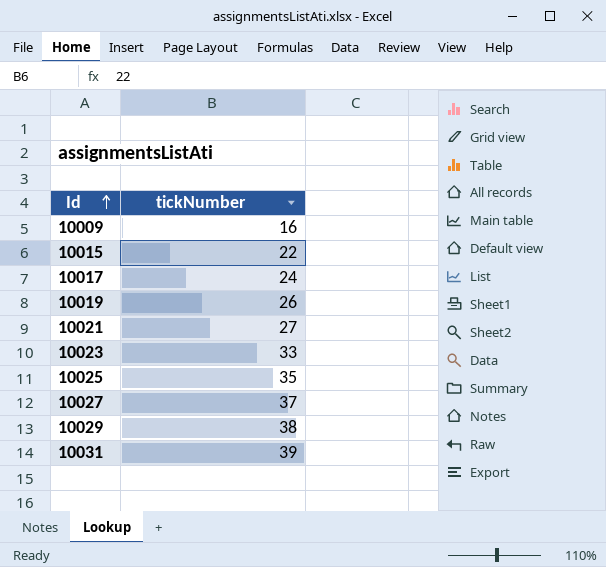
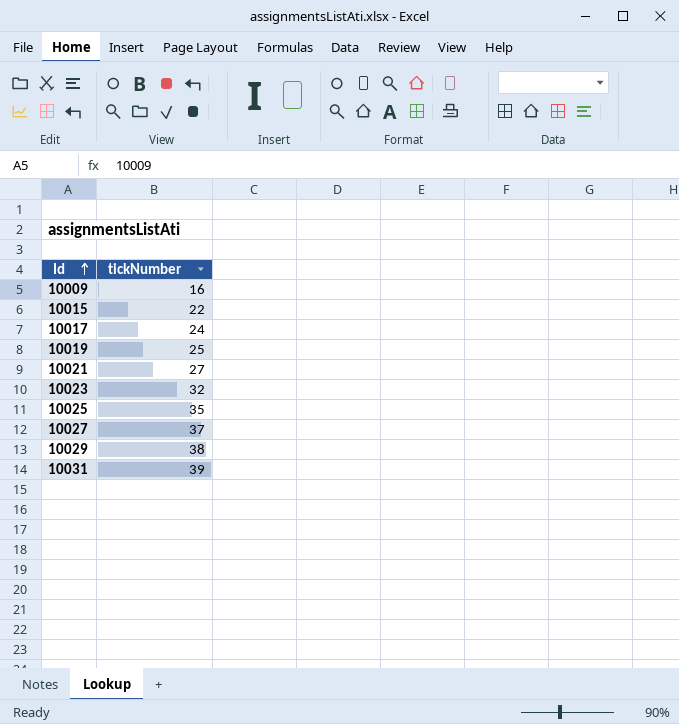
10019 | tickNumber: 26 -> 25
10023 | tickNumber: 33 -> 32

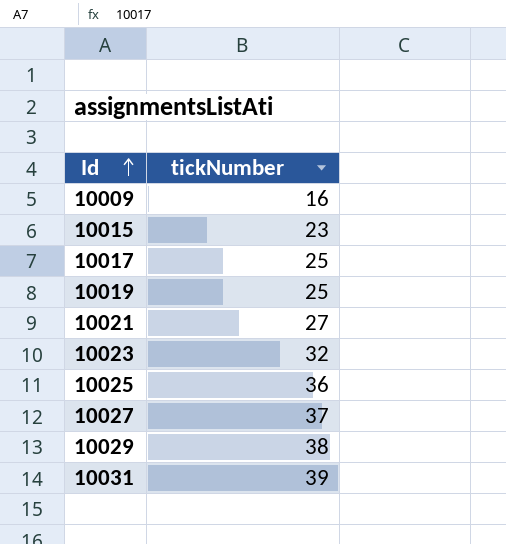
10015 | tickNumber: 22 -> 23
10017 | tickNumber: 24 -> 25
10025 | tickNumber: 35 -> 36

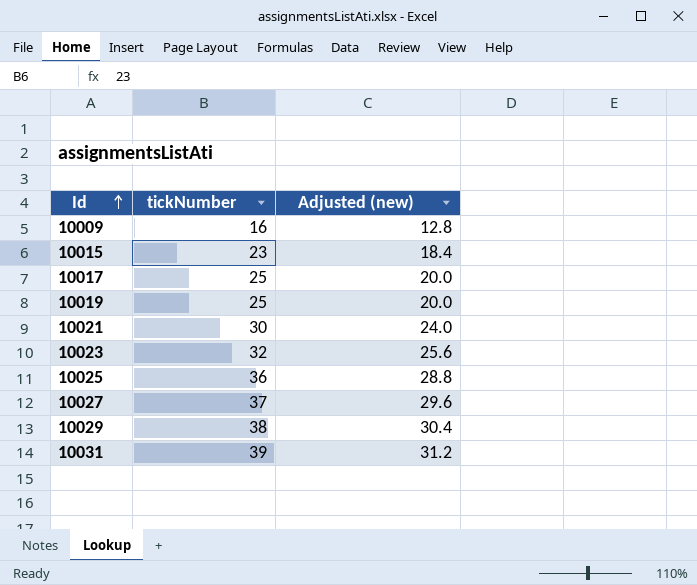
column Adjusted (new) | formula: none -> [tickNumber] * 0.8
10021 | tickNumber: 27 -> 30

